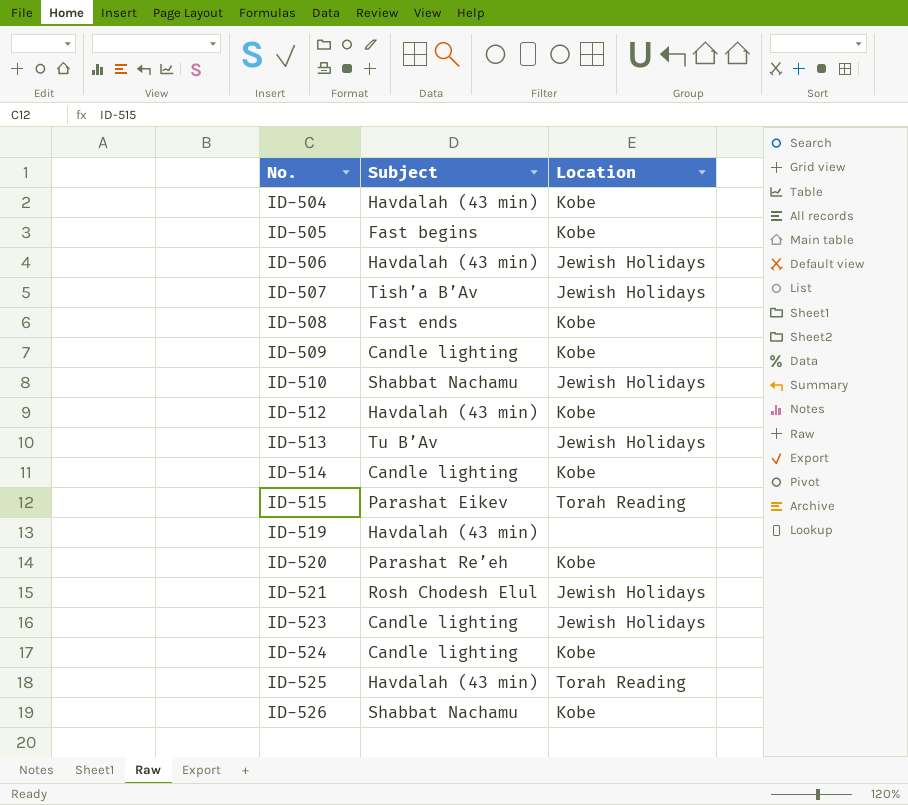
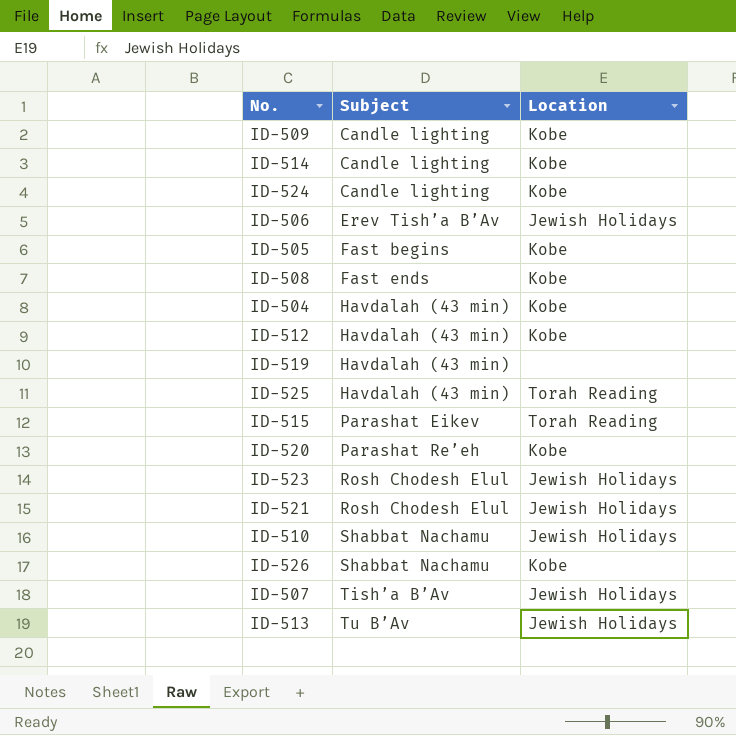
row order: No. ascending -> Subject ascending
ID-506 | Subject: Havdalah (43 min) -> Erev Tish’a B’Av
ID-523 | Subject: Candle lighting -> Rosh Chodesh Elul

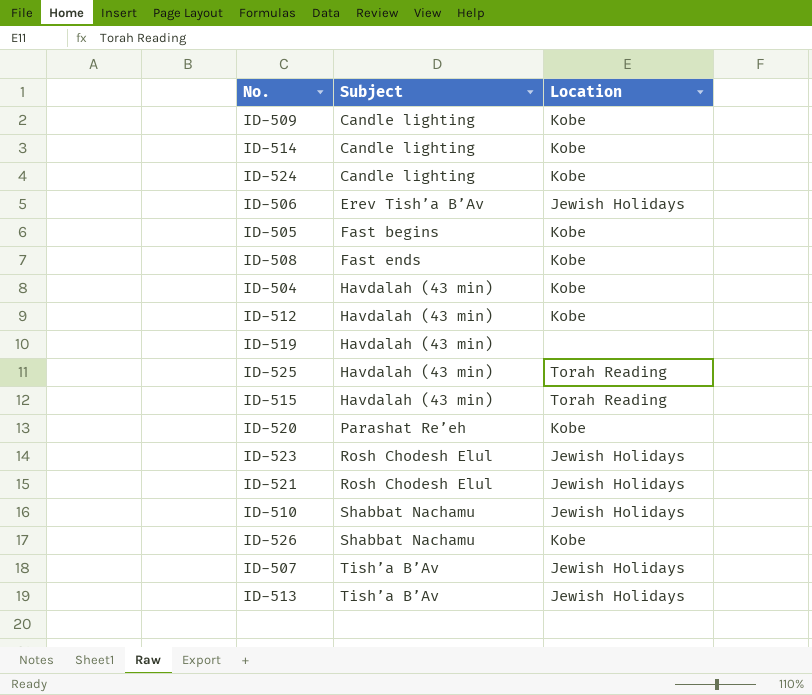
ID-515 | Subject: Parashat Eikev -> Havdalah (43 min)
ID-513 | Subject: Tu B’Av -> Tish’a B’Av

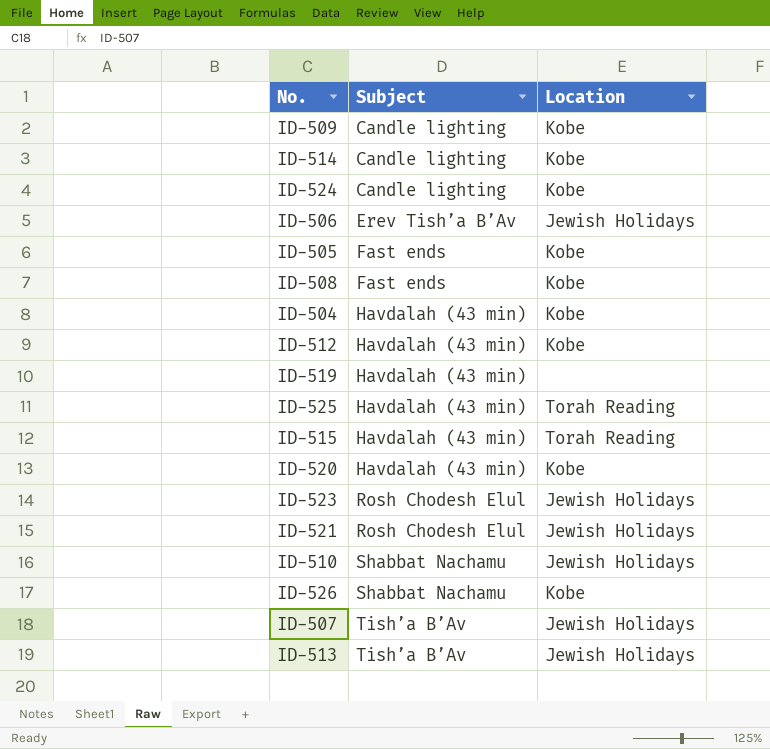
ID-505 | Subject: Fast begins -> Fast ends
ID-520 | Subject: Parashat Re’eh -> Havdalah (43 min)

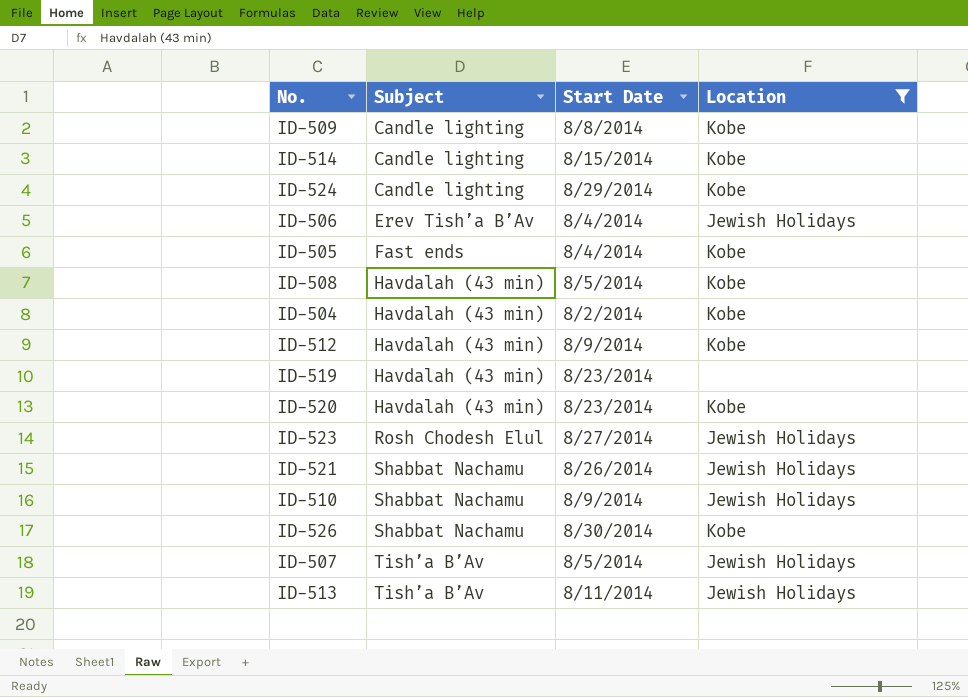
filter: none -> Location != Torah Reading
column Start Date | position: none -> 3
ID-508 | Subject: Fast ends -> Havdalah (43 min)
ID-521 | Subject: Rosh Chodesh Elul -> Shabbat Nachamu

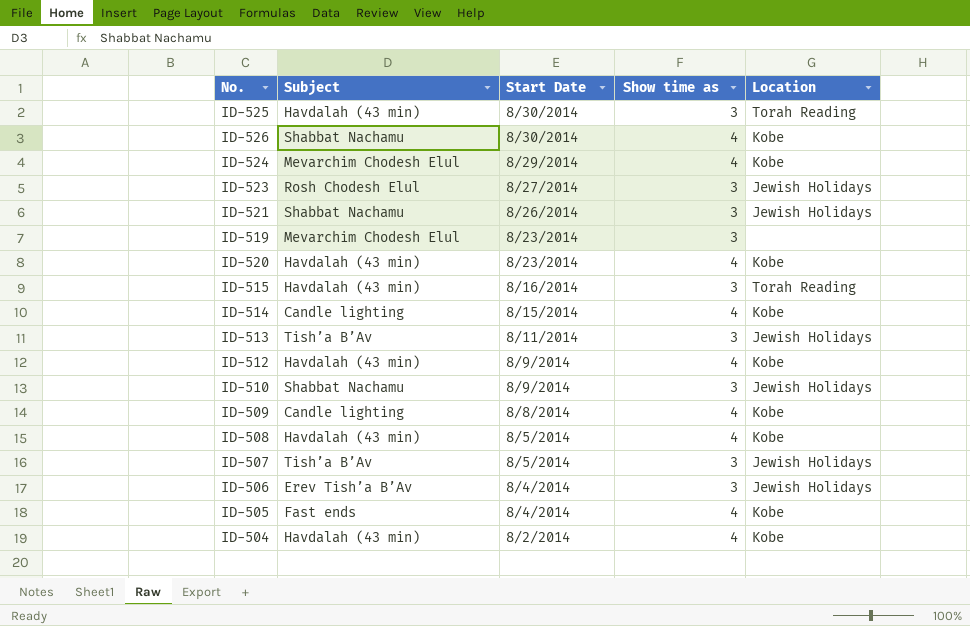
filter: Location != Torah Reading -> none
row order: Subject ascending -> Start Date descending
column Show time as | position: none -> 4
ID-524 | Subject: Candle lighting -> Mevarchim Chodesh Elul
ID-519 | Subject: Havdalah (43 min) -> Mevarchim Chodesh Elul

